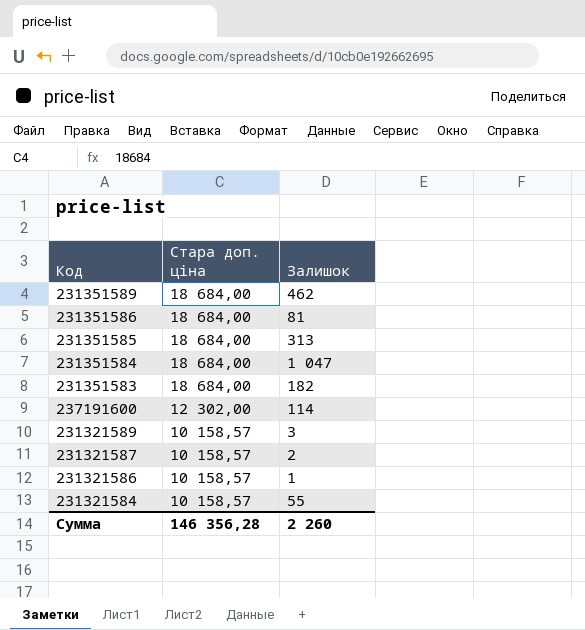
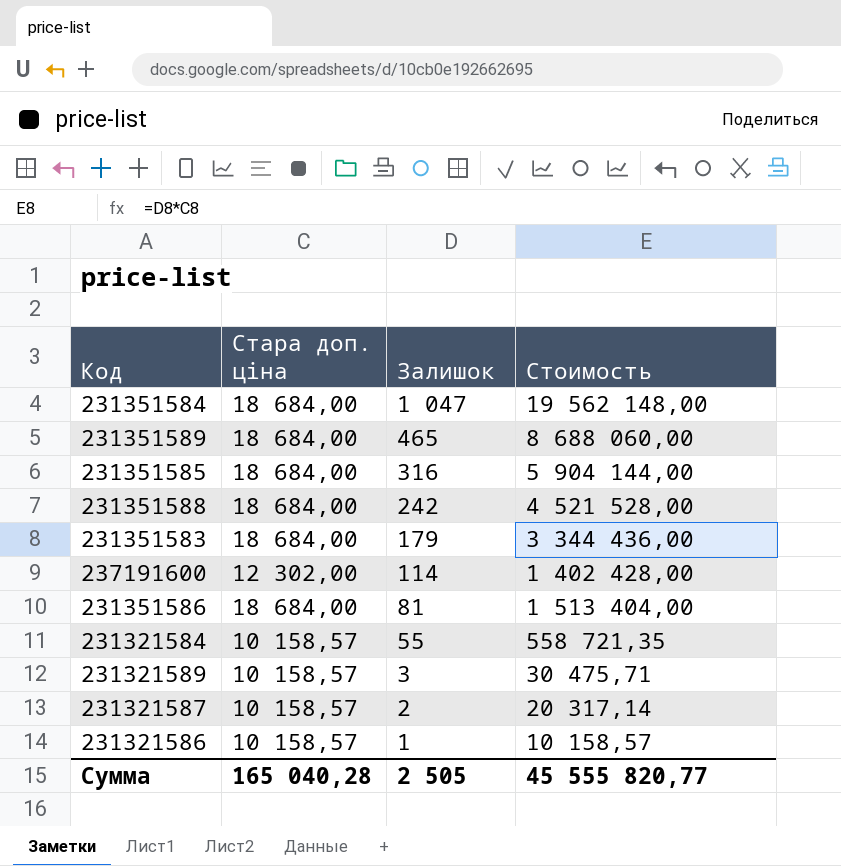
row order: Стара доп. ціна descending -> Залишок descending
column Стоимость | formula: none -> [Стара доп. ціна] * [Залишок]
231351589 | Залишок: 462 -> 465
231351585 | Залишок: 313 -> 316
row 231351588: none -> 18 684,00 | 242 | 4 521 528,00
231351583 | Залишок: 182 -> 179
Сумма | Стара доп. ціна: 146 356,28 -> 165 040,28
Сумма | Залишок: 2 260 -> 2 505

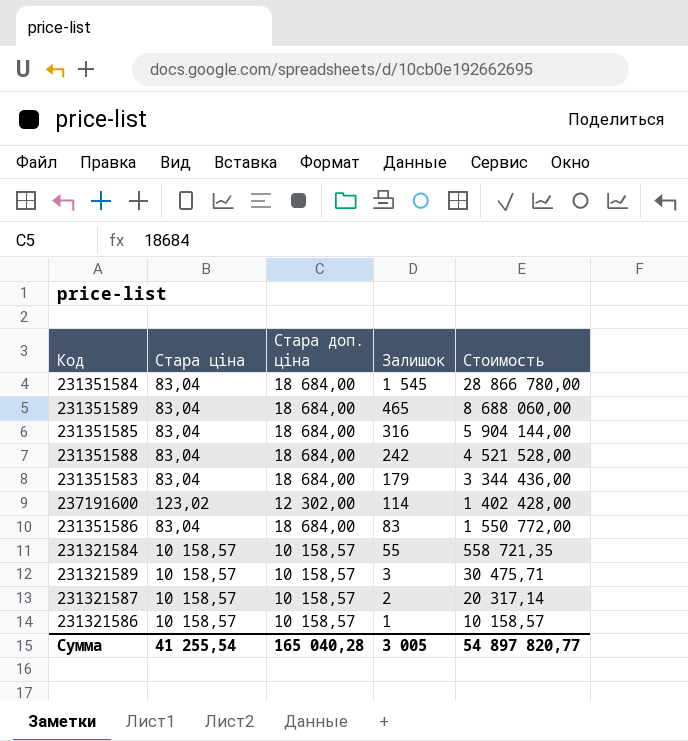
column Стара ціна | position: none -> 2
231351584 | Залишок: 1 047 -> 1 545
231351584 | Стоимость: 19 562 148,00 -> 28 866 780,00
231351586 | Залишок: 81 -> 83
231351586 | Стоимость: 1 513 404,00 -> 1 550 772,00
Сумма | Залишок: 2 505 -> 3 005
Сумма | Стоимость: 45 555 820,77 -> 54 897 820,77

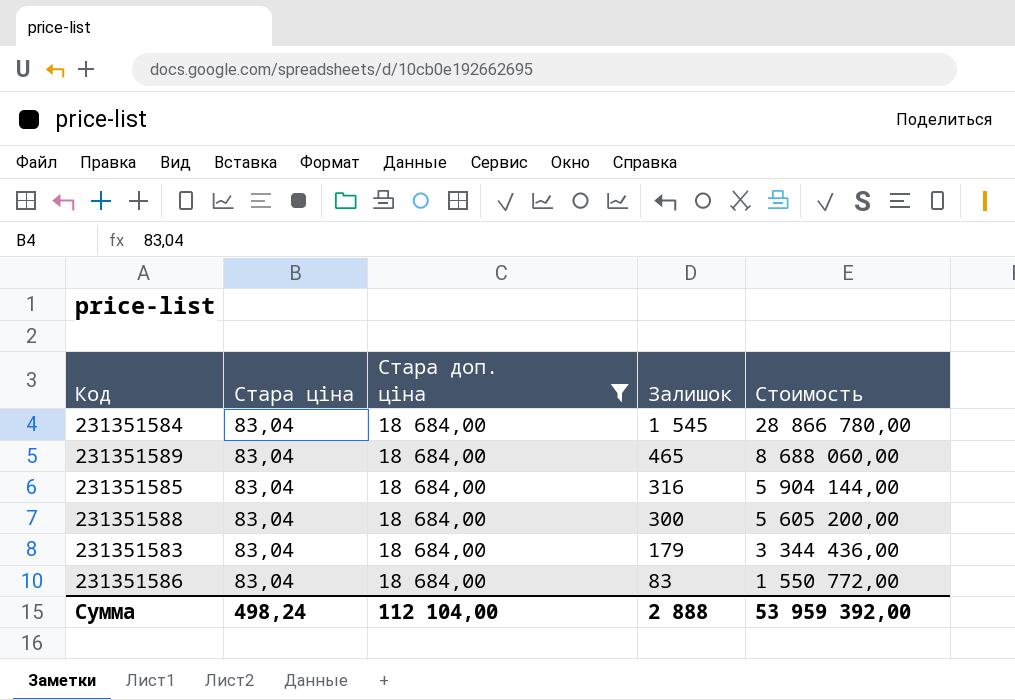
filter: none -> Стара доп. ціна = 18 684,00
231351588 | Залишок: 242 -> 300
231351588 | Стоимость: 4 521 528,00 -> 5 605 200,00
Сумма | Стара ціна: 41 255,54 -> 498,24
Сумма | Стара доп. ціна: 165 040,28 -> 112 104,00
Сумма | Залишок: 3 005 -> 2 888
Сумма | Стоимость: 54 897 820,77 -> 53 959 392,00

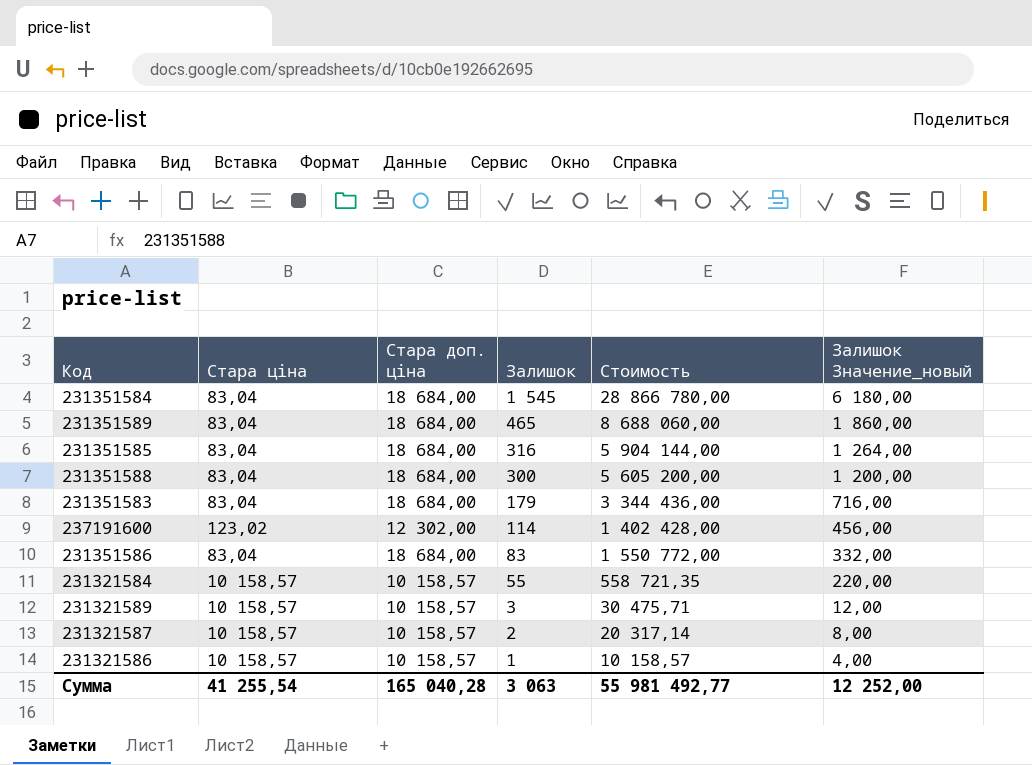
filter: Стара доп. ціна = 18 684,00 -> none
column Залишок Значение_новый | formula: none -> [Залишок] * 4
Сумма | Стара ціна: 498,24 -> 41 255,54
Сумма | Стара доп. ціна: 112 104,00 -> 165 040,28
Сумма | Залишок: 2 888 -> 3 063
Сумма | Стоимость: 53 959 392,00 -> 55 981 492,77

